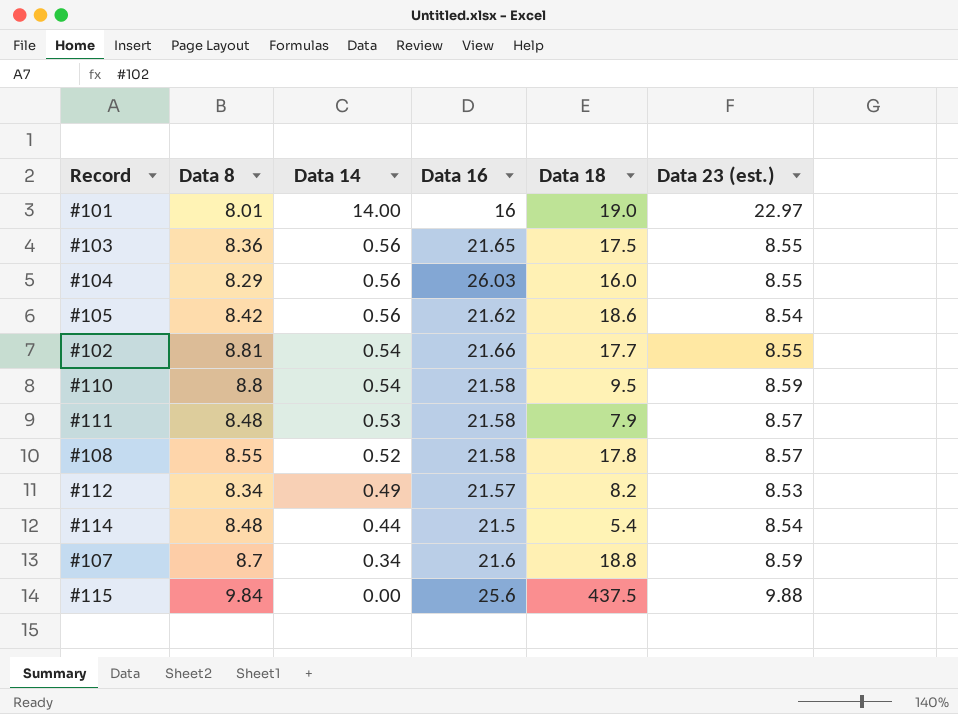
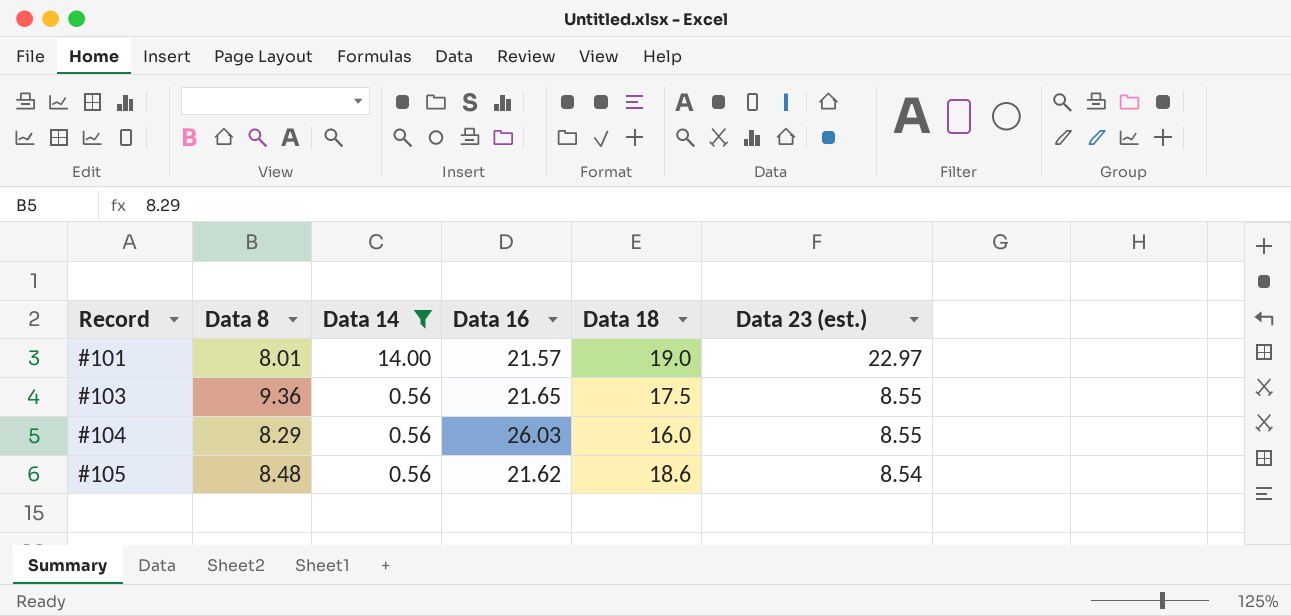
filter: none -> Data 14 >= 0.56
#101 | Data 16: 16 -> 21.57
#103 | Data 8: 8.36 -> 9.36
#105 | Data 8: 8.42 -> 8.48

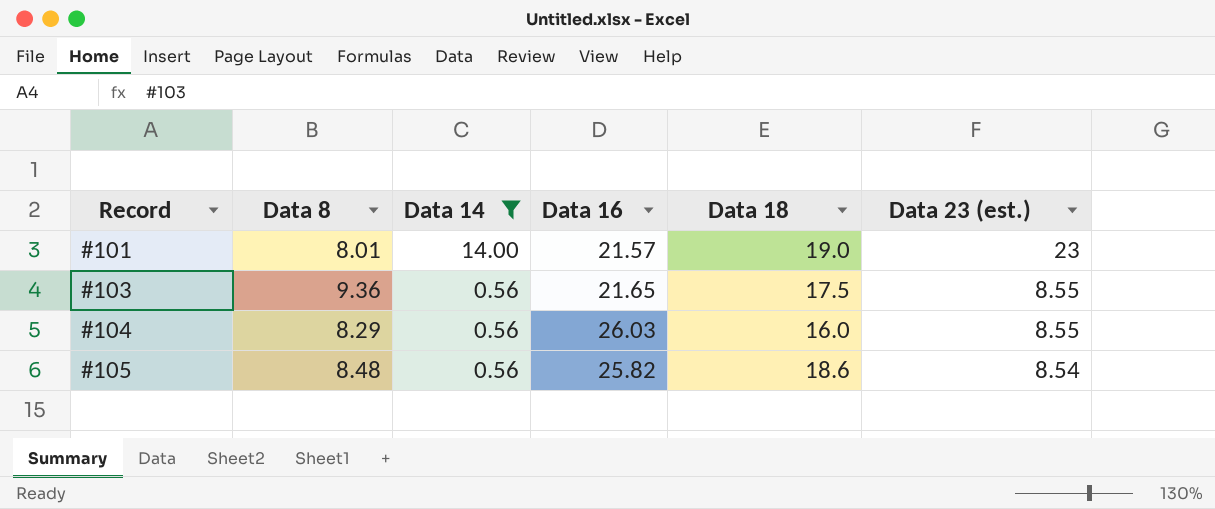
#101 | Data 23 (est.): 22.97 -> 23
#105 | Data 16: 21.62 -> 25.82

